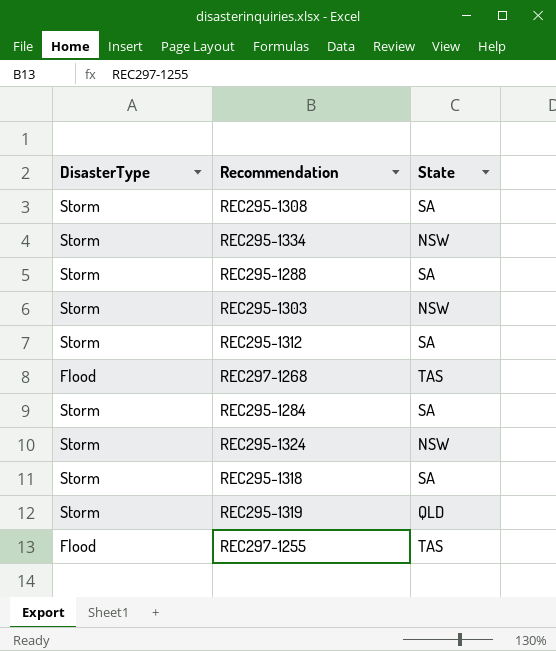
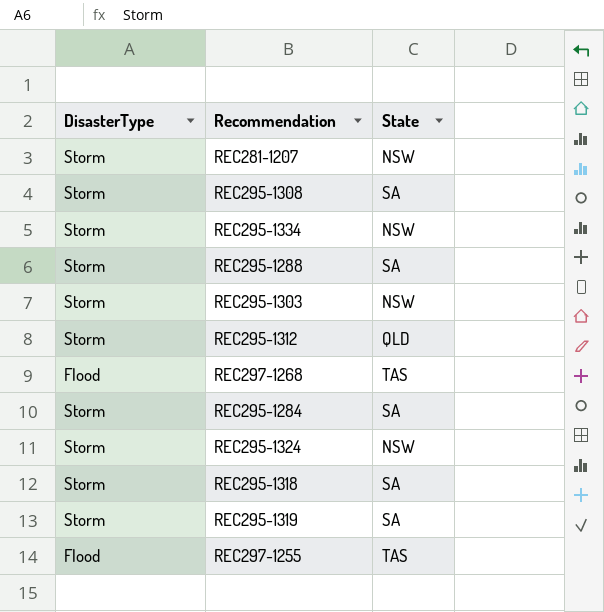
row REC281-1207: none -> Storm | NSW
REC295-1312 | State: SA -> QLD
REC295-1319 | State: QLD -> SA

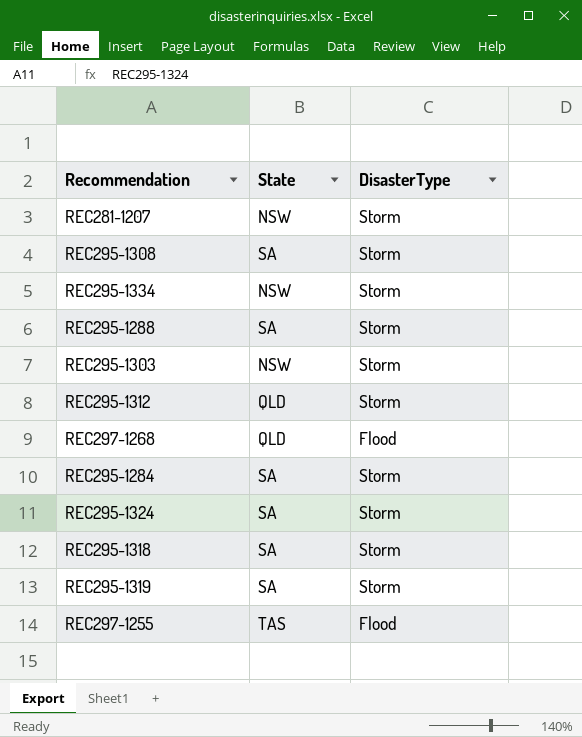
column DisasterType | position: 1 -> 3
REC297-1268 | State: TAS -> QLD
REC295-1324 | State: NSW -> SA

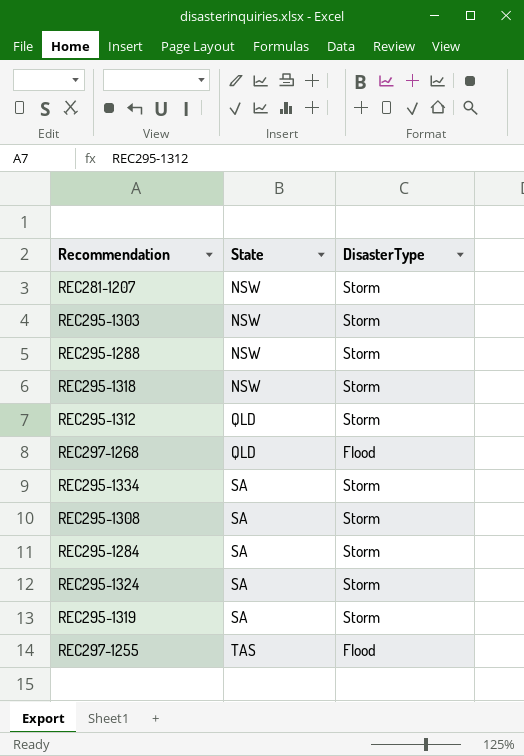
row order: none -> State ascending
REC295-1288 | State: SA -> NSW
REC295-1318 | State: SA -> NSW
REC295-1334 | State: NSW -> SA

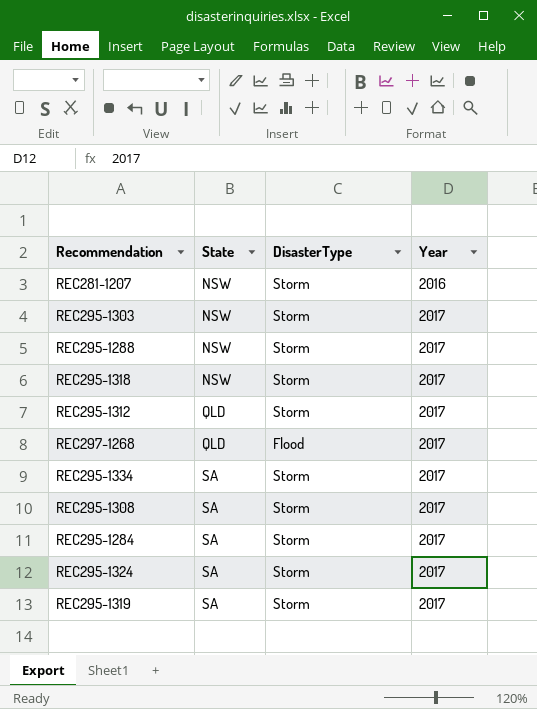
column Year | position: none -> 4
row REC297-1255: TAS | Flood -> none

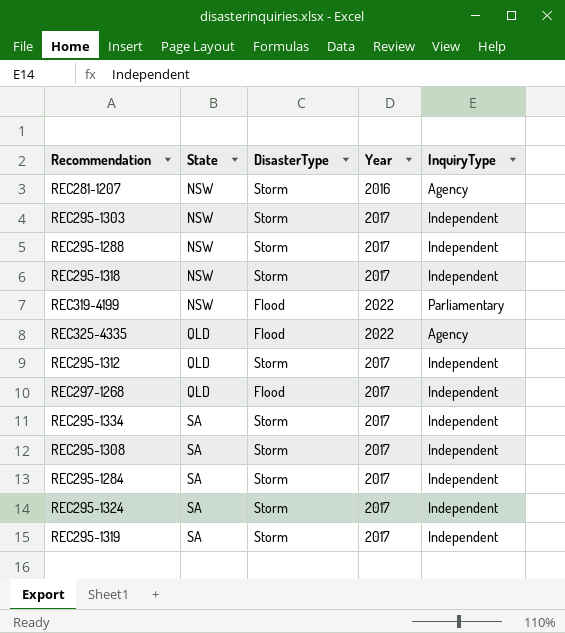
column InquiryType | position: none -> 5
row REC319-4199: none -> NSW | Flood | 2022 | Parliamentary
row REC325-4335: none -> QLD | Flood | 2022 | Agency

